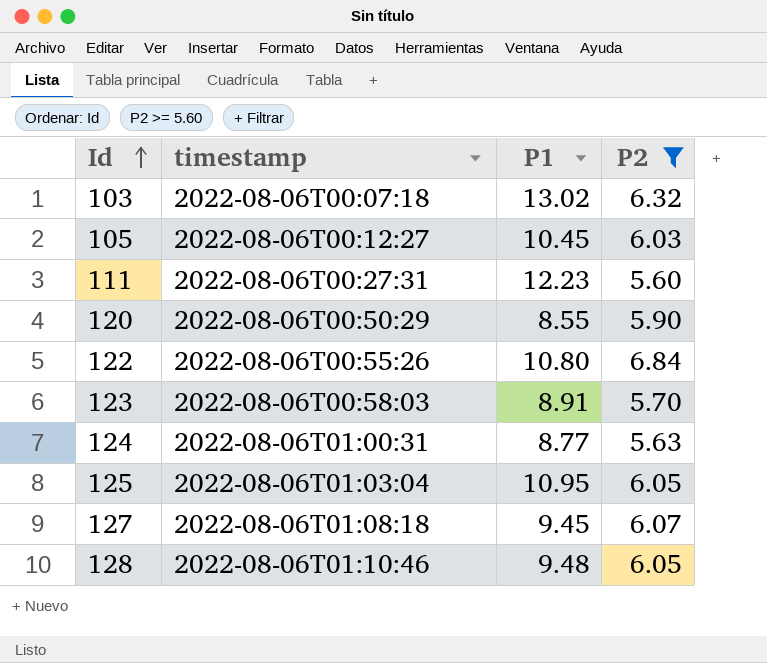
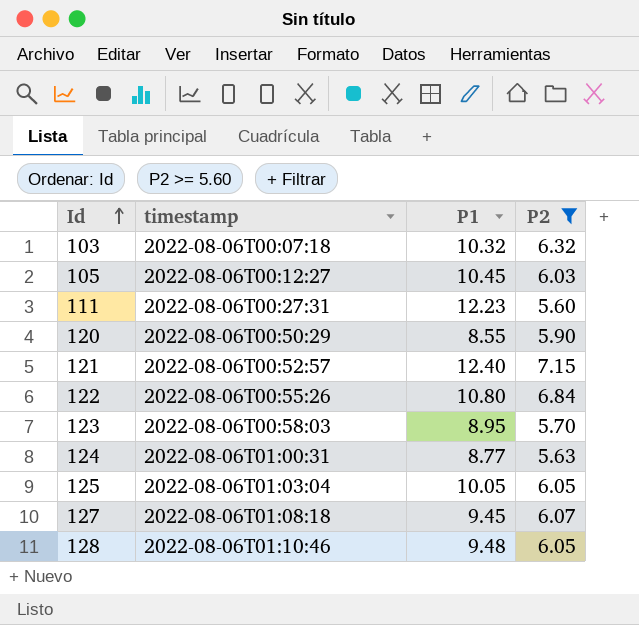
103 | P1: 13.02 -> 10.32
row 121: none -> 2022-08-06T00:52:57 | 12.40 | 7.15
123 | P1: 8.91 -> 8.95
125 | P1: 10.95 -> 10.05

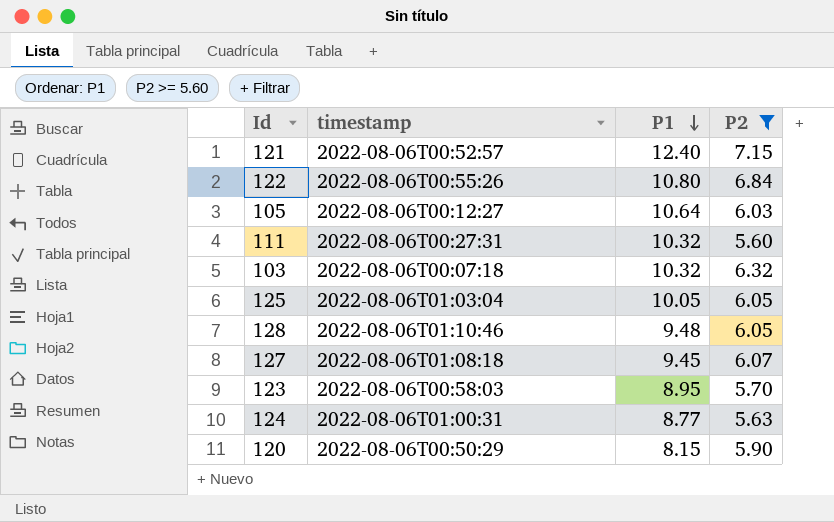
row order: Id ascending -> P1 descending
105 | P1: 10.45 -> 10.64
111 | P1: 12.23 -> 10.32
120 | P1: 8.55 -> 8.15

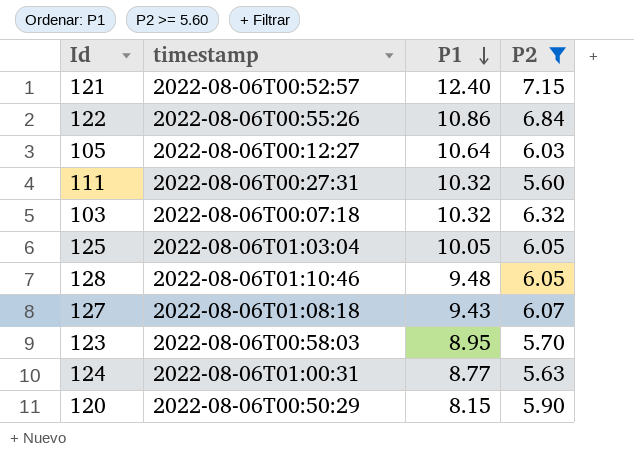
122 | P1: 10.80 -> 10.86
127 | P1: 9.45 -> 9.43

